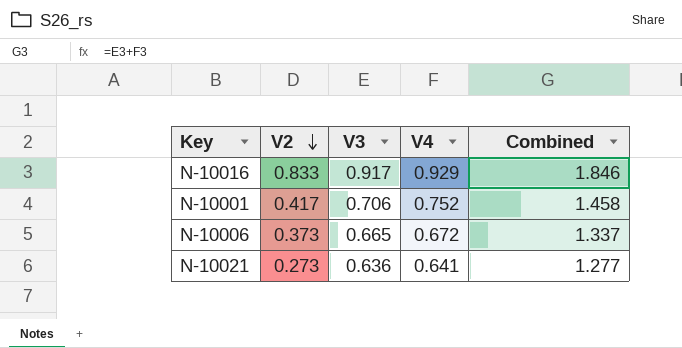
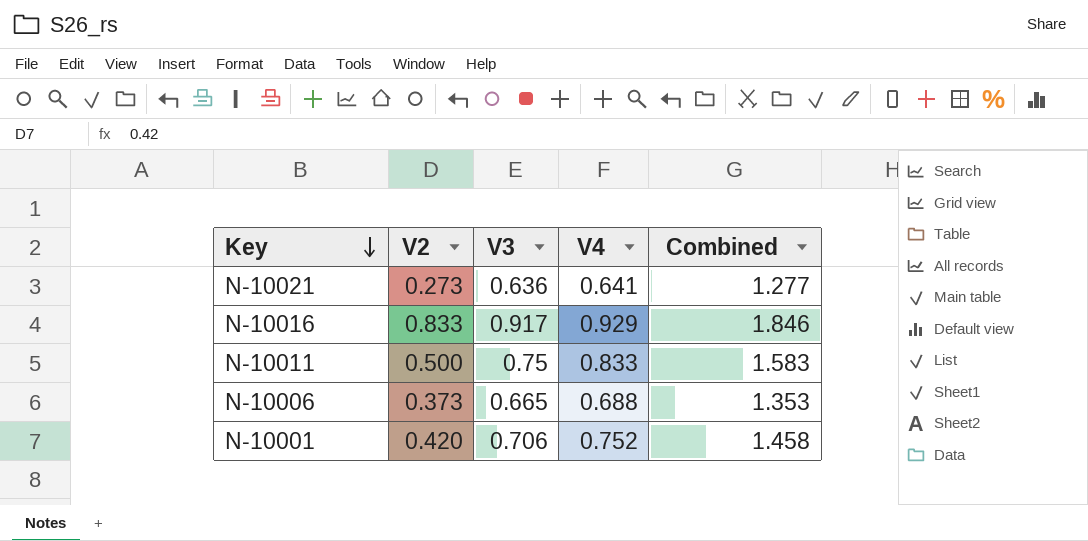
row order: V2 descending -> Key descending
row N-10011: none -> 0.500 | 0.75 | 0.833 | 1.583
N-10006 | V4: 0.672 -> 0.688
N-10006 | Combined: 1.337 -> 1.353
N-10001 | V2: 0.417 -> 0.420

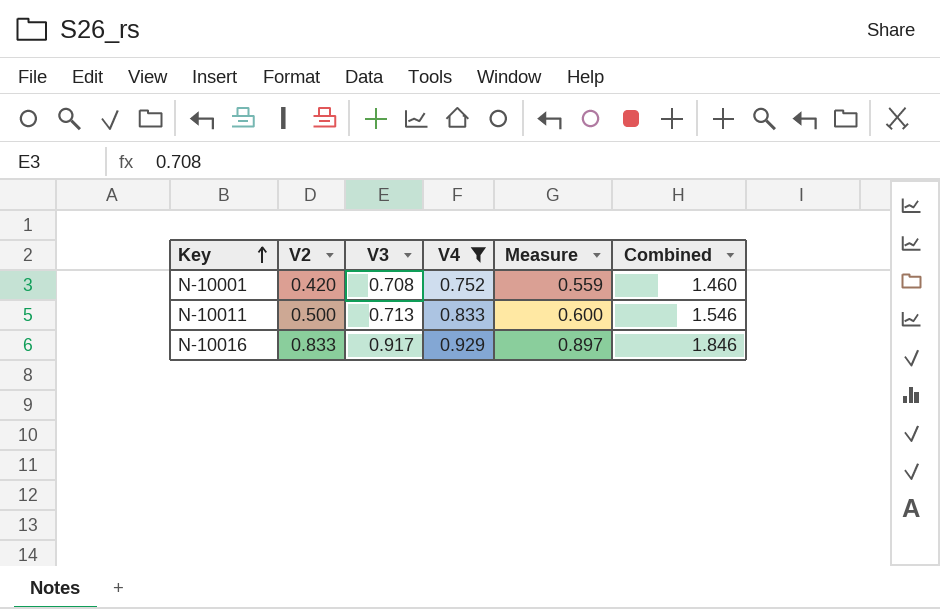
filter: none -> V4 >= 0.752
row order: Key descending -> Key ascending
column Measure | formula: none -> [V2] / [V4]
N-10001 | V3: 0.706 -> 0.708
N-10001 | Combined: 1.458 -> 1.460
N-10011 | V3: 0.75 -> 0.713
N-10011 | Combined: 1.583 -> 1.546

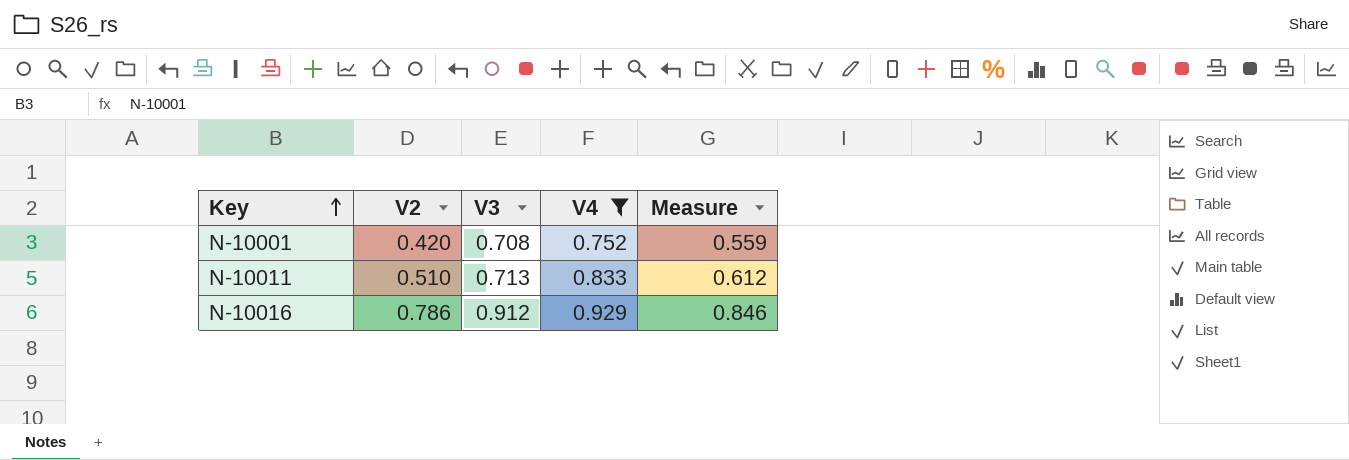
column Combined | formula: [V3] + [V4] -> none
N-10011 | V2: 0.500 -> 0.510
N-10011 | Measure: 0.600 -> 0.612
N-10016 | V2: 0.833 -> 0.786
N-10016 | V3: 0.917 -> 0.912
N-10016 | Measure: 0.897 -> 0.846

